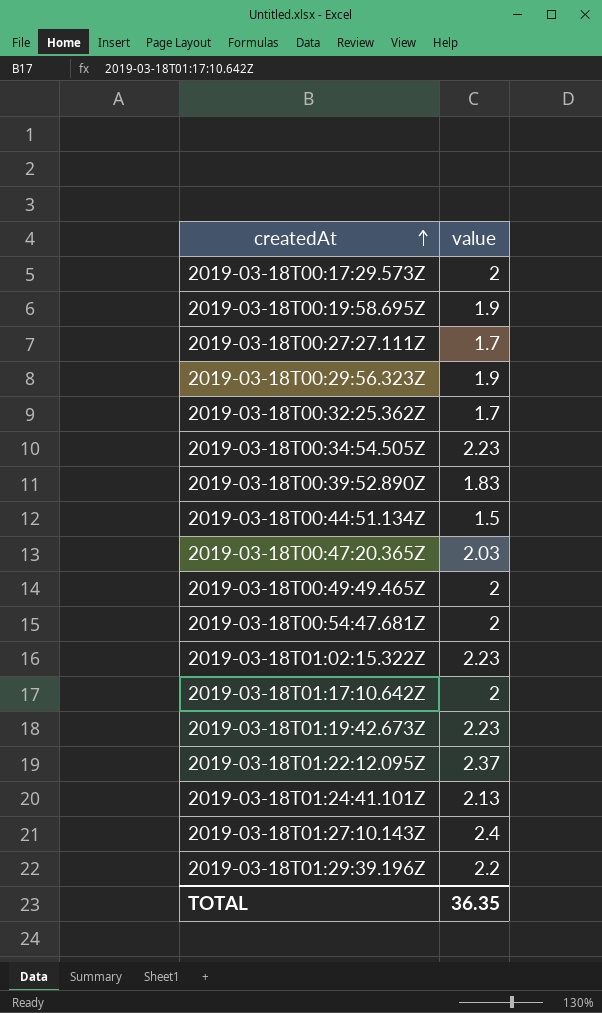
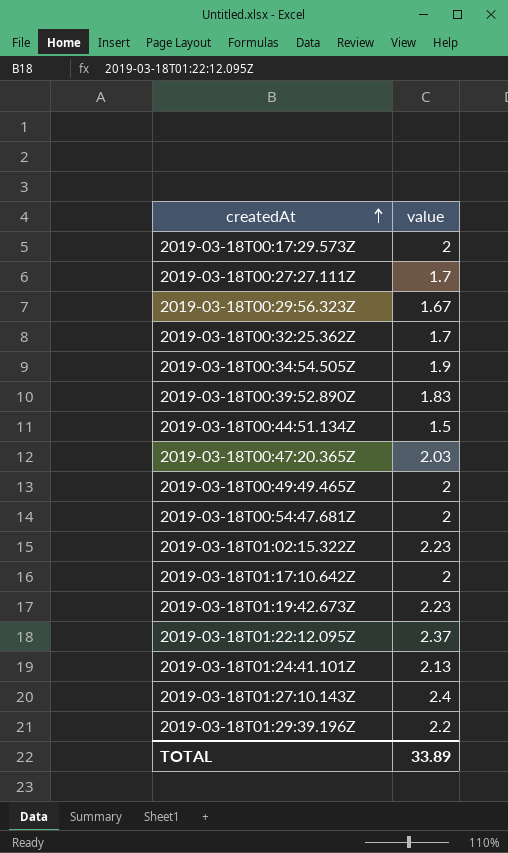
row 2019-03-18T00:19:58.695Z: 1.9 -> none
2019-03-18T00:29:56.323Z | value: 1.9 -> 1.67
2019-03-18T00:34:54.505Z | value: 2.23 -> 1.9
TOTAL | value: 36.35 -> 33.89

